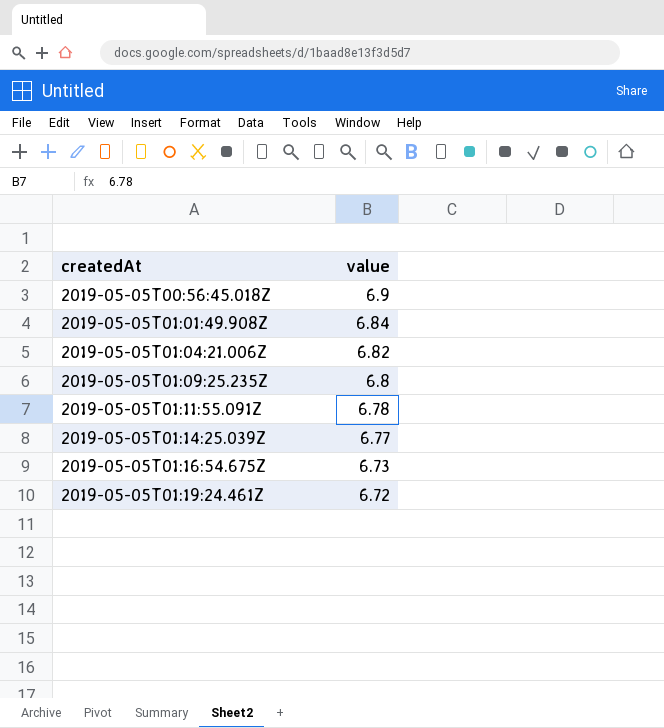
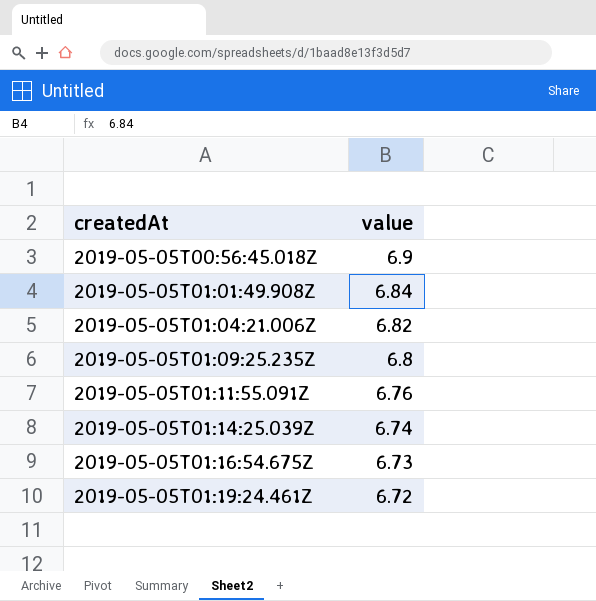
2019-05-05T01:11:55.091Z | value: 6.78 -> 6.76
2019-05-05T01:14:25.039Z | value: 6.77 -> 6.74

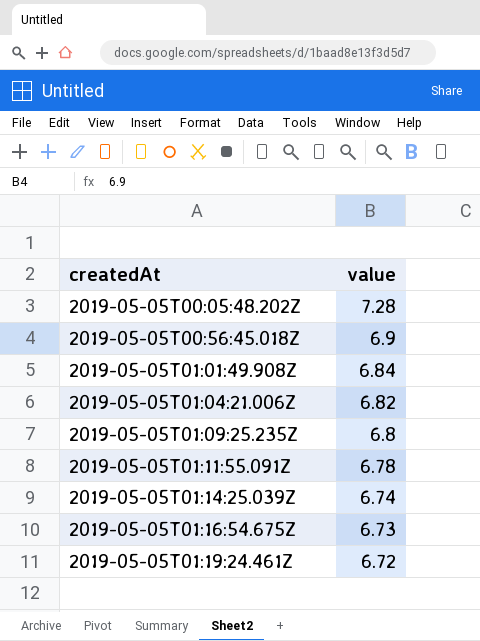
row 2019-05-05T00:05:48.202Z: none -> 7.28
2019-05-05T01:11:55.091Z | value: 6.76 -> 6.78

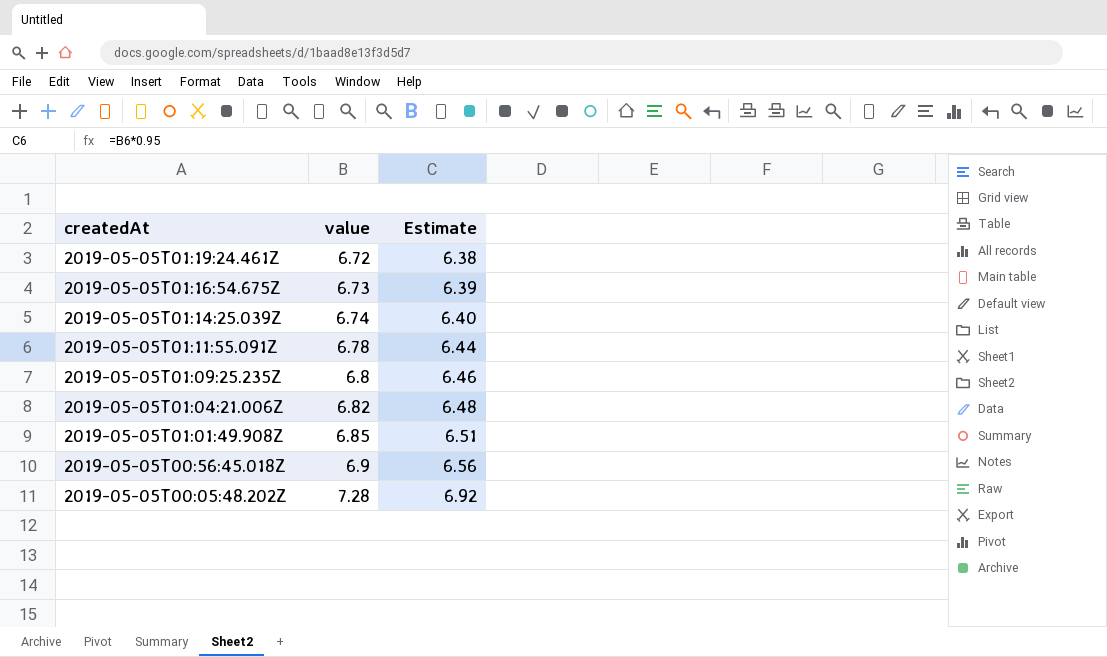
row order: createdAt ascending -> createdAt descending
column Estimate | formula: none -> [value] * 0.95
2019-05-05T01:01:49.908Z | value: 6.84 -> 6.85

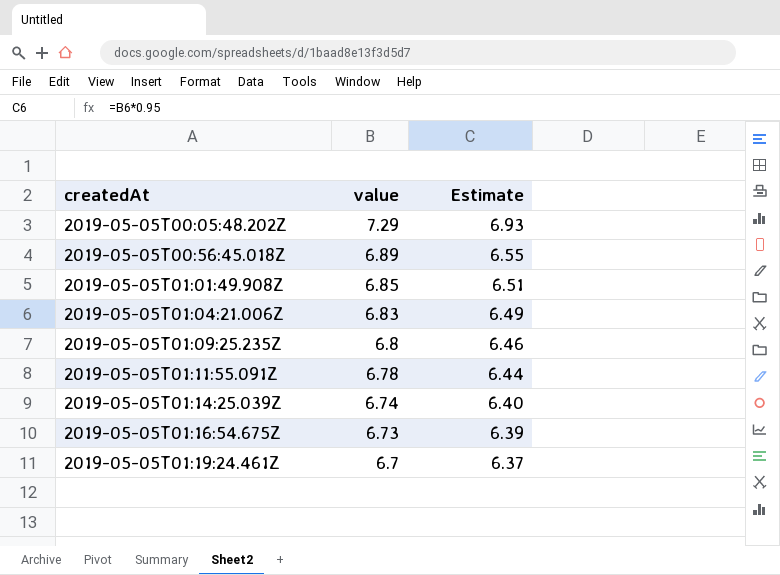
row order: createdAt descending -> createdAt ascending
2019-05-05T00:05:48.202Z | value: 7.28 -> 7.29
2019-05-05T00:05:48.202Z | Estimate: 6.92 -> 6.93
2019-05-05T00:56:45.018Z | value: 6.9 -> 6.89
2019-05-05T00:56:45.018Z | Estimate: 6.56 -> 6.55
2019-05-05T01:04:21.006Z | value: 6.82 -> 6.83
2019-05-05T01:04:21.006Z | Estimate: 6.48 -> 6.49
2019-05-05T01:19:24.461Z | value: 6.72 -> 6.7
2019-05-05T01:19:24.461Z | Estimate: 6.38 -> 6.37

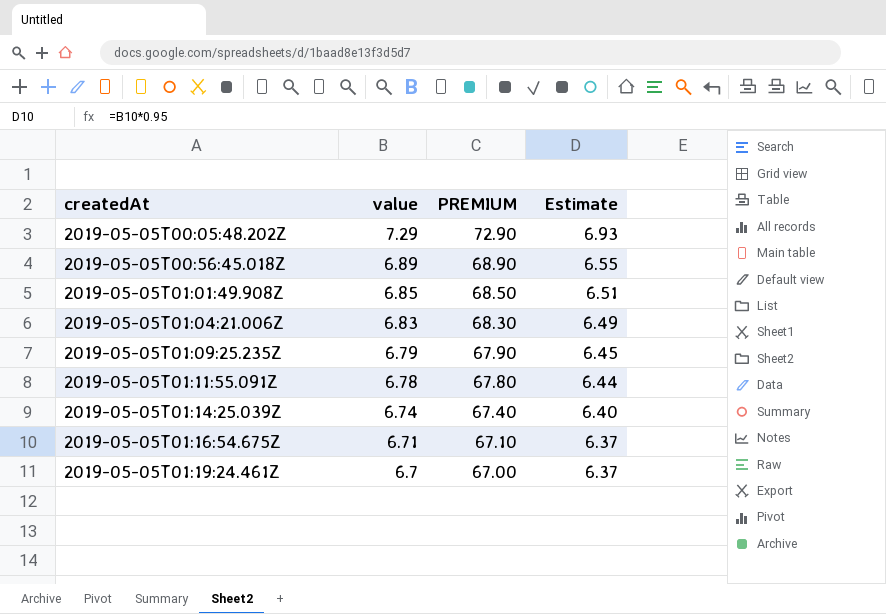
column PREMIUM | formula: none -> [value] * 10
2019-05-05T01:09:25.235Z | value: 6.8 -> 6.79
2019-05-05T01:09:25.235Z | Estimate: 6.46 -> 6.45
2019-05-05T01:16:54.675Z | value: 6.73 -> 6.71
2019-05-05T01:16:54.675Z | Estimate: 6.39 -> 6.37

